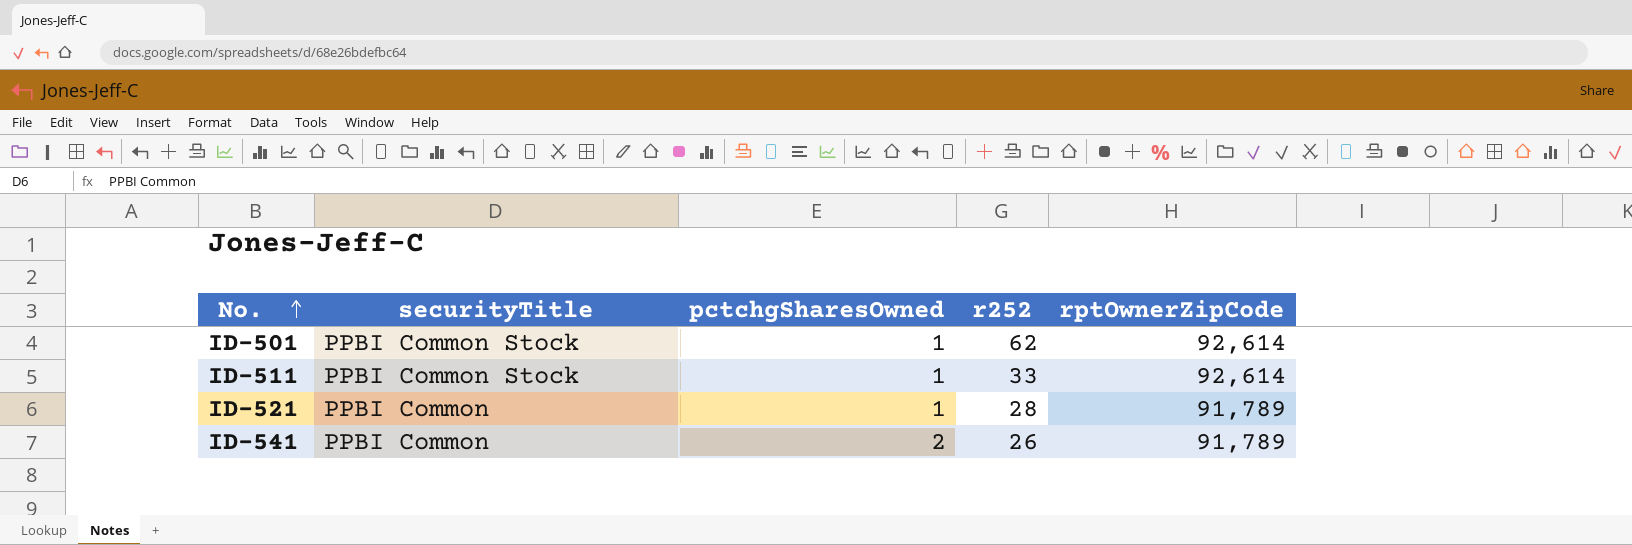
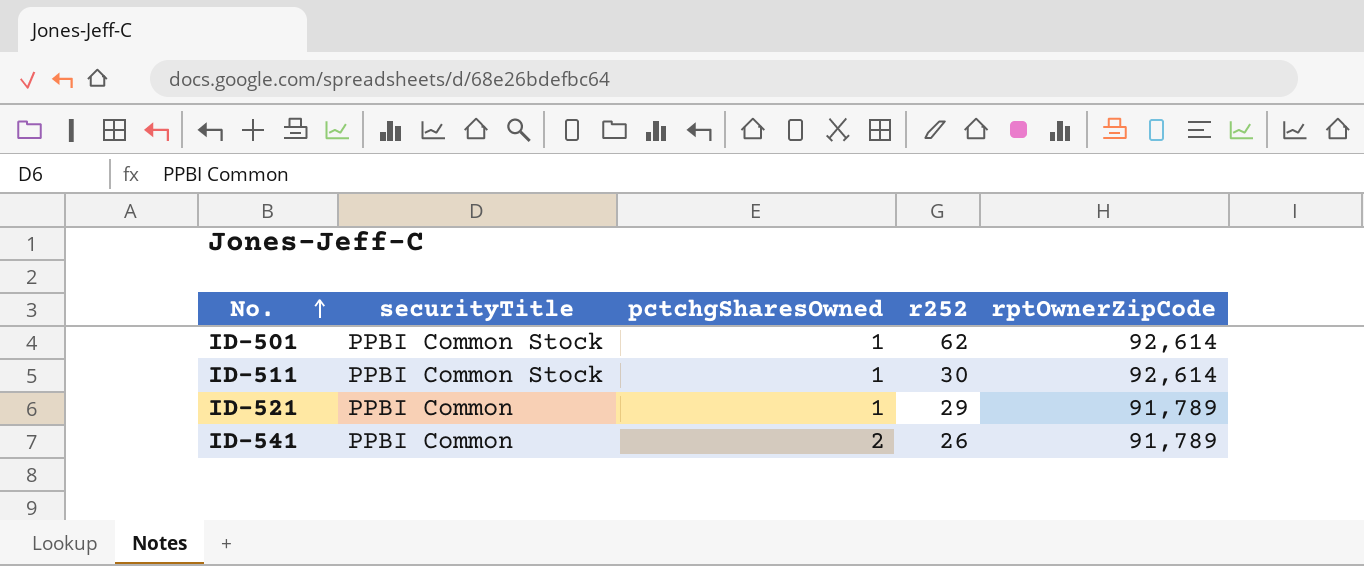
ID-511 | r252: 33 -> 30
ID-521 | r252: 28 -> 29

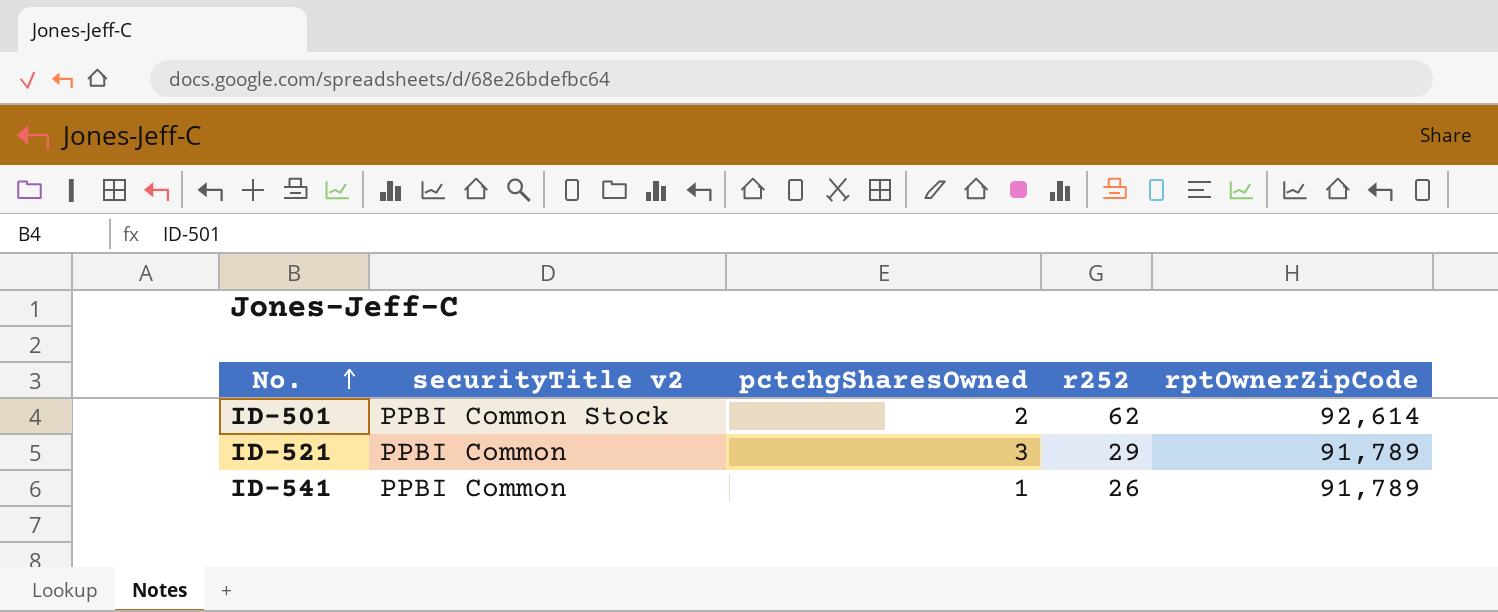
column name: securityTitle -> securityTitle v2
row ID-511: PPBI Common Stock | 1 | 30 | 92,614 -> none
ID-501 | pctchgSharesOwned: 1 -> 2
ID-521 | pctchgSharesOwned: 1 -> 3
ID-541 | pctchgSharesOwned: 2 -> 1

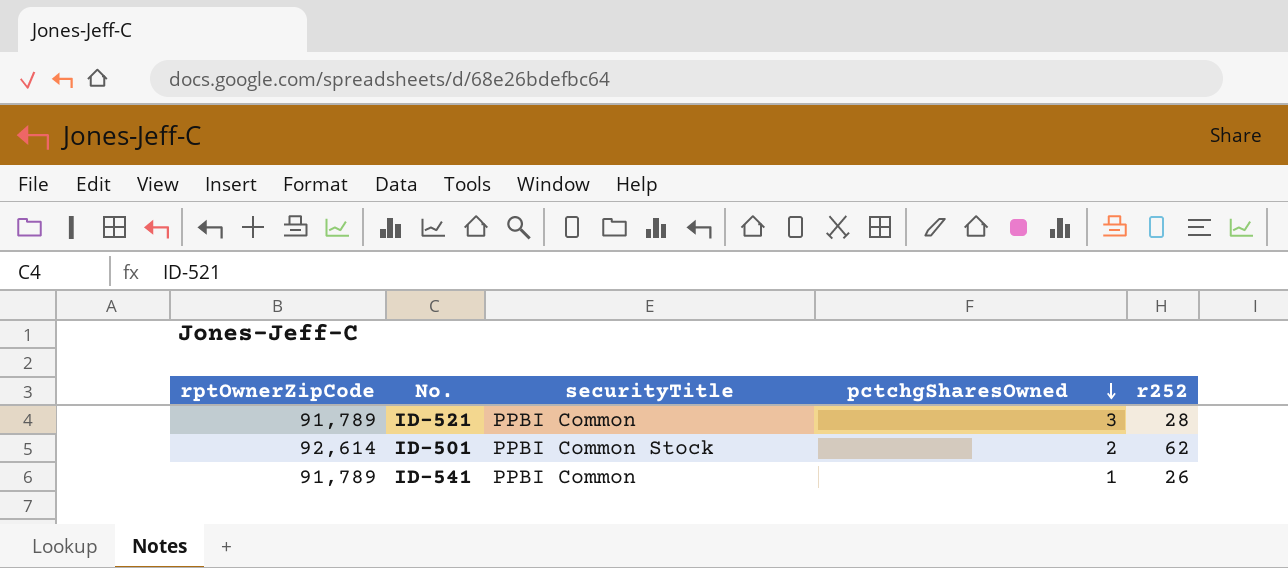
row order: No. ascending -> pctchgSharesOwned descending
column rptOwnerZipCode | position: 5 -> 1
column name: securityTitle v2 -> securityTitle
ID-521 | r252: 29 -> 28

